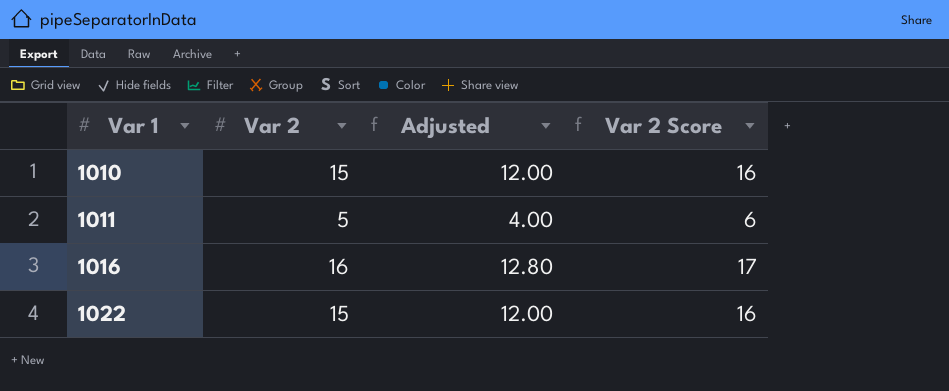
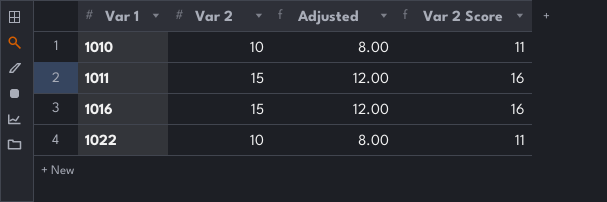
1010 | Var 2: 15 -> 10
1010 | Adjusted: 12.00 -> 8.00
1010 | Var 2 Score: 16 -> 11
1011 | Var 2: 5 -> 15
1011 | Adjusted: 4.00 -> 12.00
1011 | Var 2 Score: 6 -> 16
1016 | Var 2: 16 -> 15
1016 | Adjusted: 12.80 -> 12.00
1016 | Var 2 Score: 17 -> 16
1022 | Var 2: 15 -> 10
1022 | Adjusted: 12.00 -> 8.00
1022 | Var 2 Score: 16 -> 11

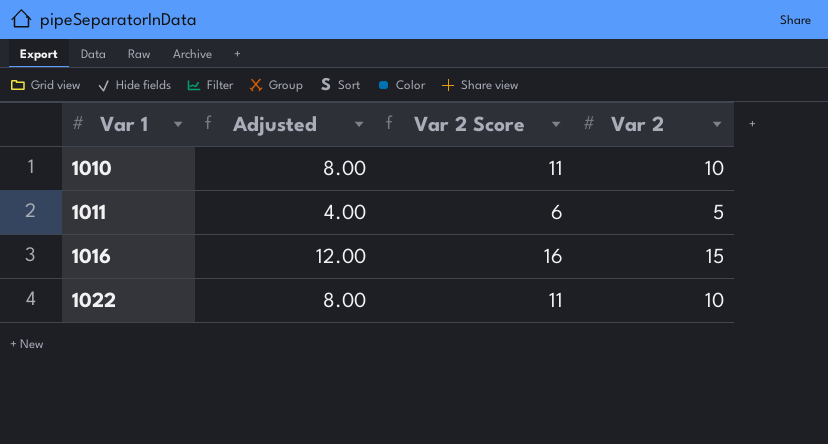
column Var 2 | position: 2 -> 4
1011 | Adjusted: 12.00 -> 4.00
1011 | Var 2 Score: 16 -> 6
1011 | Var 2: 15 -> 5

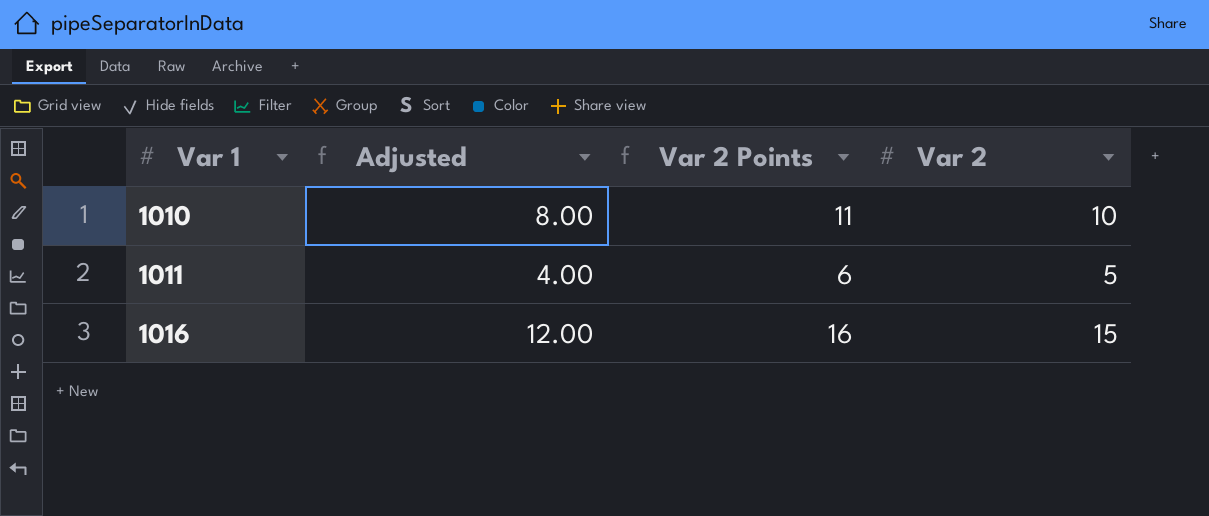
column name: Var 2 Score -> Var 2 Points
row 1022: 8.00 | 11 | 10 -> none

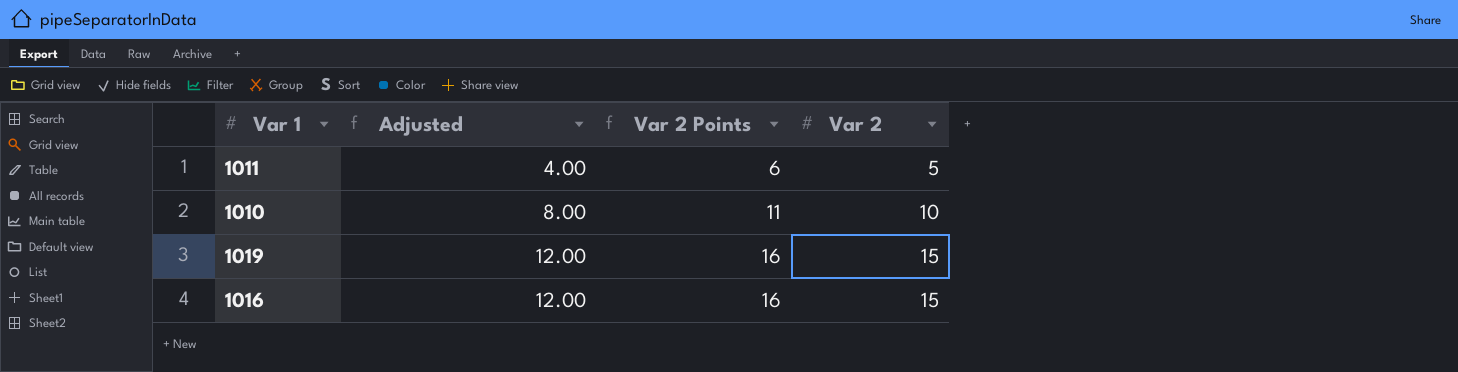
row order: Var 1 ascending -> Adjusted ascending
row 1019: none -> 12.00 | 16 | 15

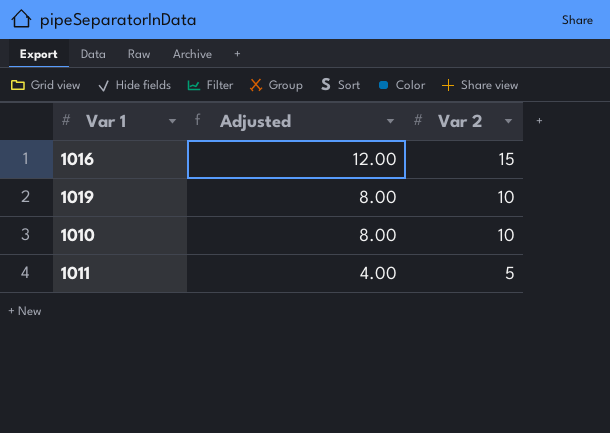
row order: Adjusted ascending -> Adjusted descending
column Var 2 Points | formula: [Var 2] + 1 -> none
1019 | Adjusted: 12.00 -> 8.00
1019 | Var 2: 15 -> 10

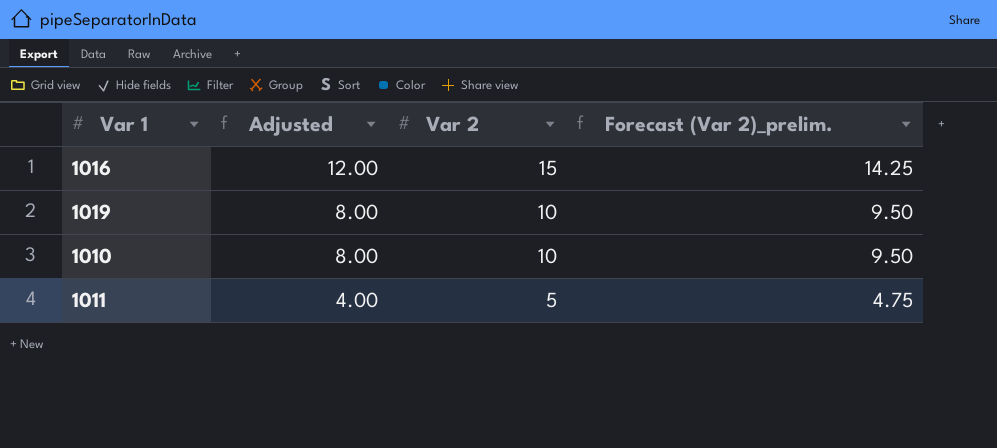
column Forecast (Var 2)_prelim. | formula: none -> [Var 2] * 0.95

